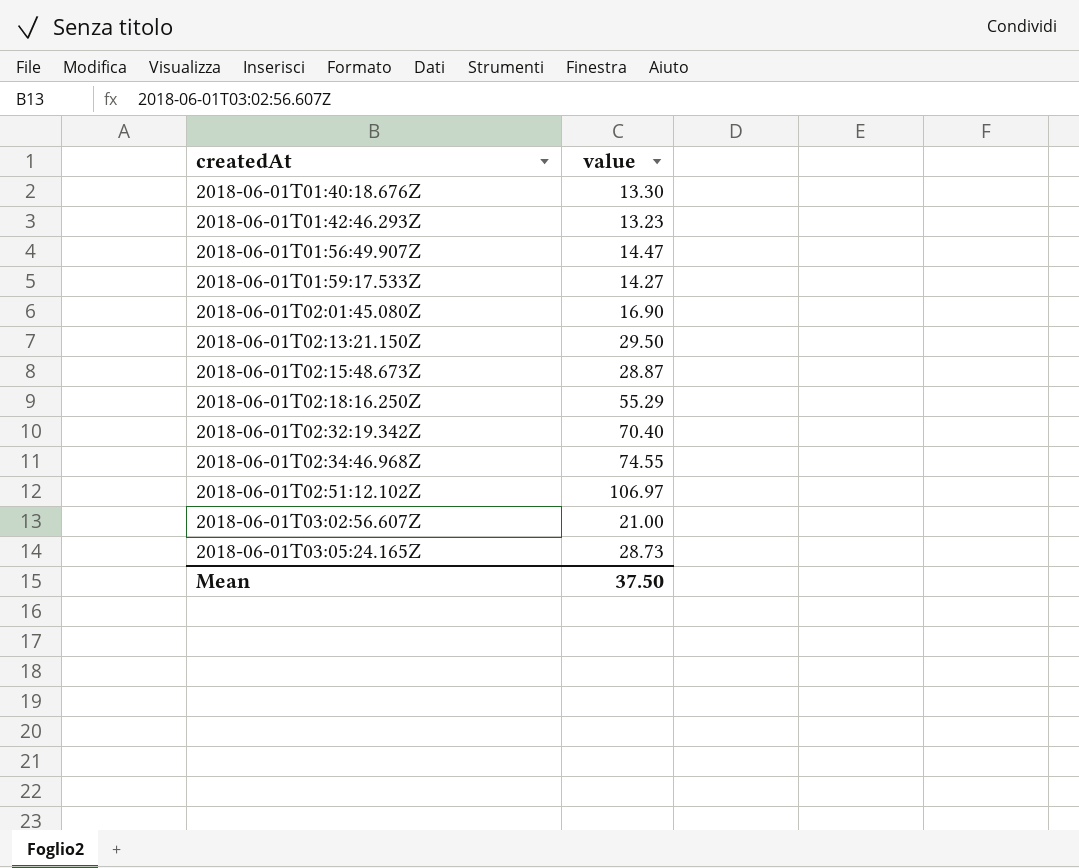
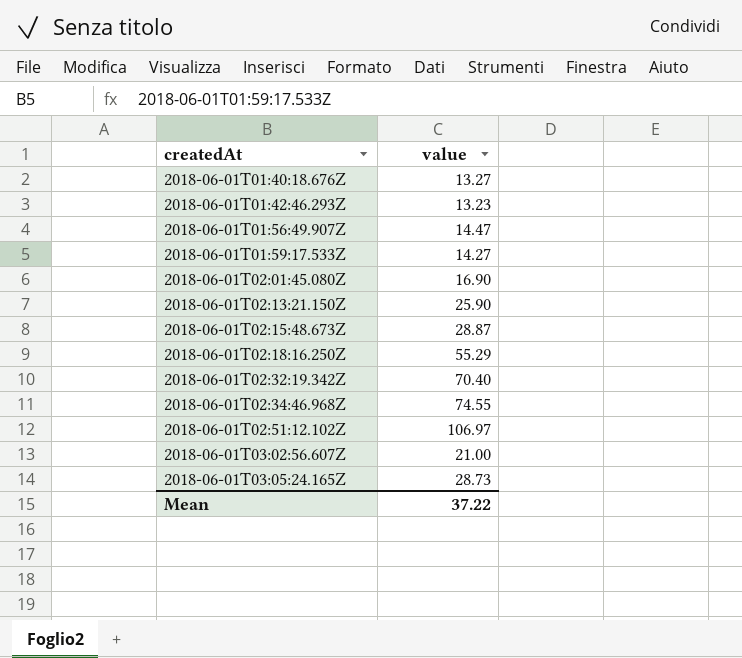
2018-06-01T01:40:18.676Z | value: 13.30 -> 13.27
2018-06-01T02:13:21.150Z | value: 29.50 -> 25.90
Mean | value: 37.50 -> 37.22

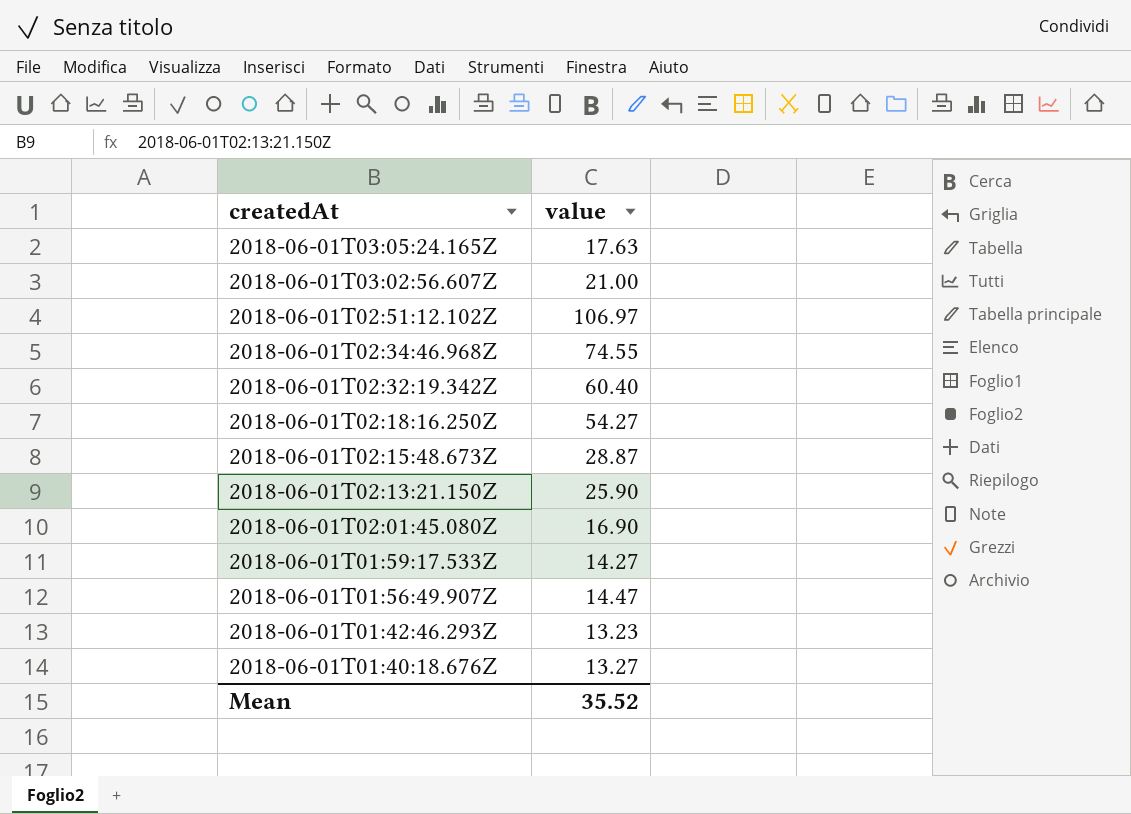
row order: createdAt ascending -> createdAt descending
2018-06-01T03:05:24.165Z | value: 28.73 -> 17.63
2018-06-01T02:32:19.342Z | value: 70.40 -> 60.40
2018-06-01T02:18:16.250Z | value: 55.29 -> 54.27
Mean | value: 37.22 -> 35.52

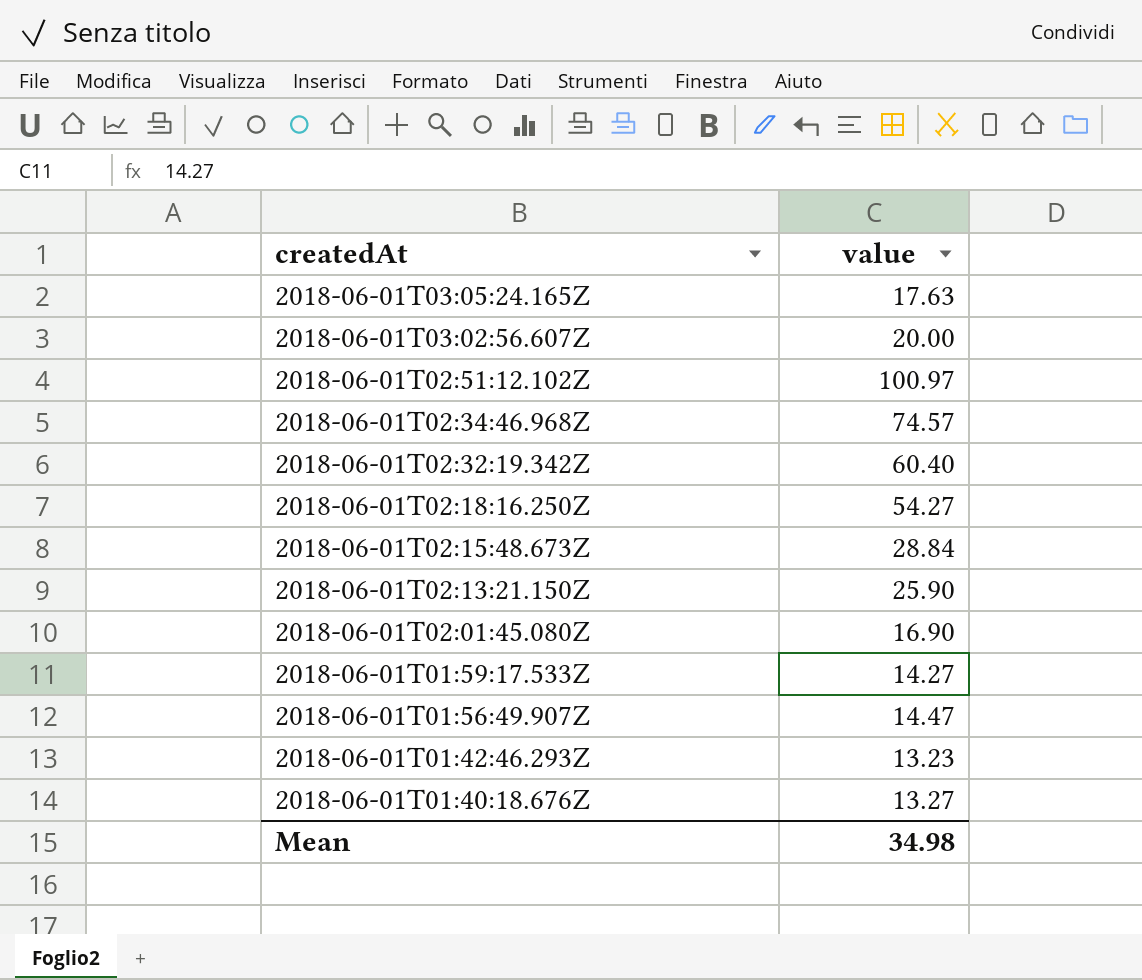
2018-06-01T03:02:56.607Z | value: 21.00 -> 20.00
2018-06-01T02:51:12.102Z | value: 106.97 -> 100.97
2018-06-01T02:34:46.968Z | value: 74.55 -> 74.57
2018-06-01T02:15:48.673Z | value: 28.87 -> 28.84
Mean | value: 35.52 -> 34.98

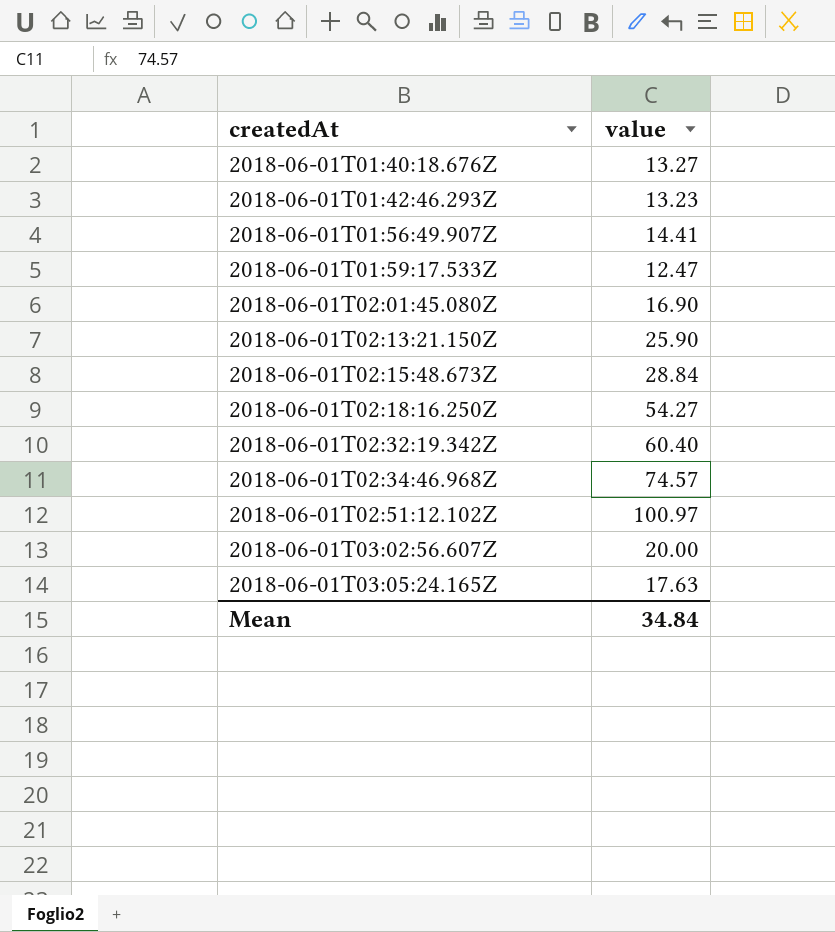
row order: createdAt descending -> createdAt ascending
2018-06-01T01:56:49.907Z | value: 14.47 -> 14.41
2018-06-01T01:59:17.533Z | value: 14.27 -> 12.47
Mean | value: 34.98 -> 34.84

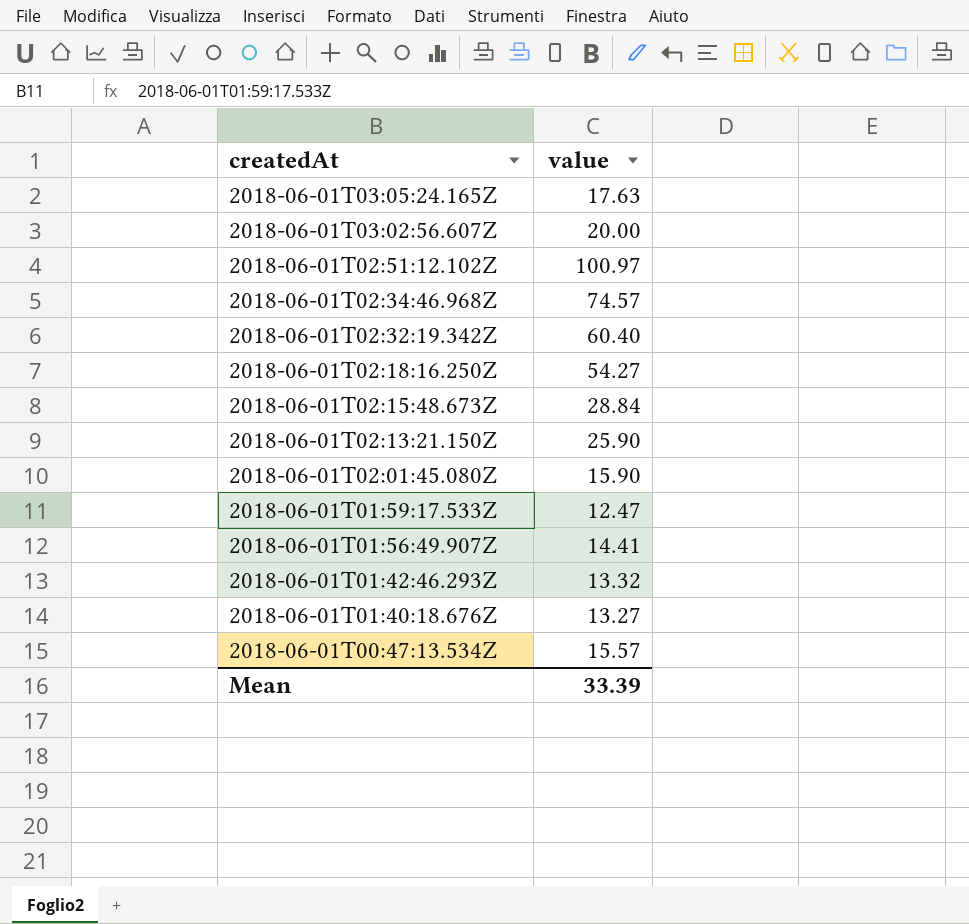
row order: createdAt ascending -> createdAt descending
2018-06-01T02:01:45.080Z | value: 16.90 -> 15.90
2018-06-01T01:42:46.293Z | value: 13.23 -> 13.32
row 2018-06-01T00:47:13.534Z: none -> 15.57
Mean | value: 34.84 -> 33.39

